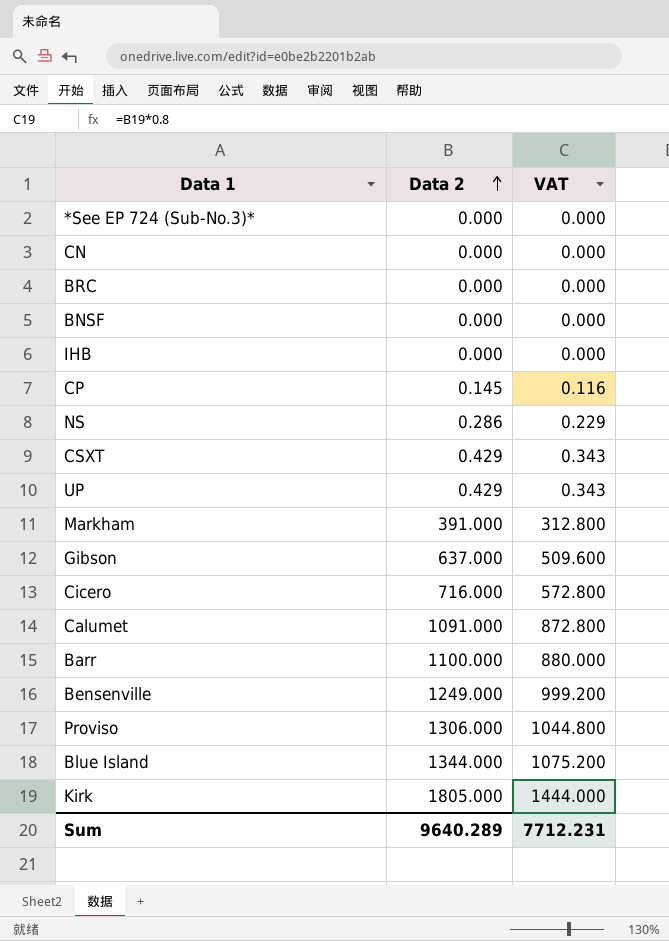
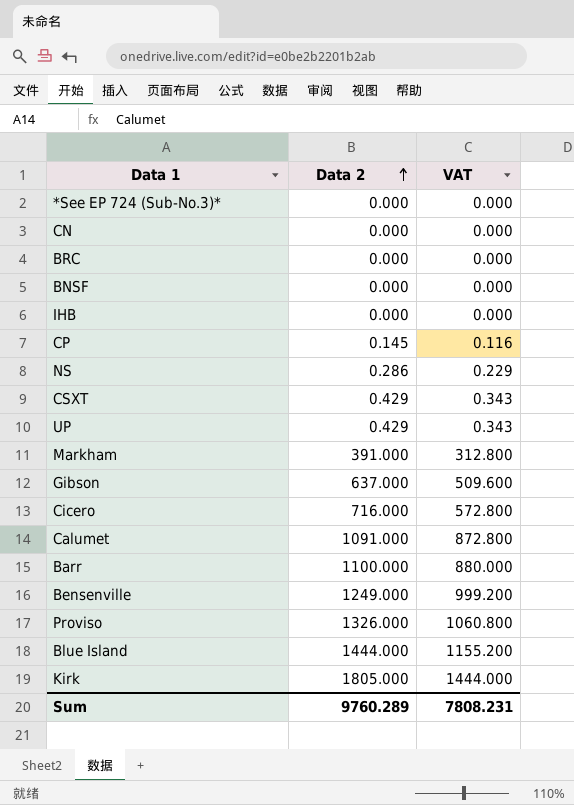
Proviso | Data 2: 1306.000 -> 1326.000
Proviso | VAT: 1044.800 -> 1060.800
Blue Island | Data 2: 1344.000 -> 1444.000
Blue Island | VAT: 1075.200 -> 1155.200
Sum | Data 2: 9640.289 -> 9760.289
Sum | VAT: 7712.231 -> 7808.231

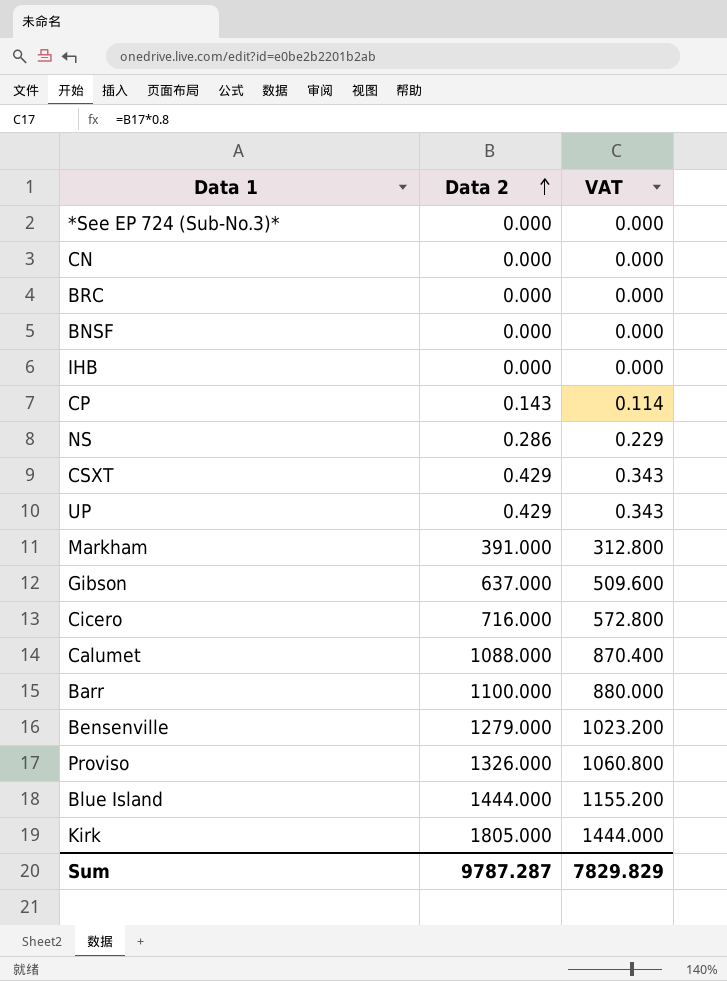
CP | Data 2: 0.145 -> 0.143
CP | VAT: 0.116 -> 0.114
Calumet | Data 2: 1091.000 -> 1088.000
Calumet | VAT: 872.800 -> 870.400
Bensenville | Data 2: 1249.000 -> 1279.000
Bensenville | VAT: 999.200 -> 1023.200
Sum | Data 2: 9760.289 -> 9787.287
Sum | VAT: 7808.231 -> 7829.829

